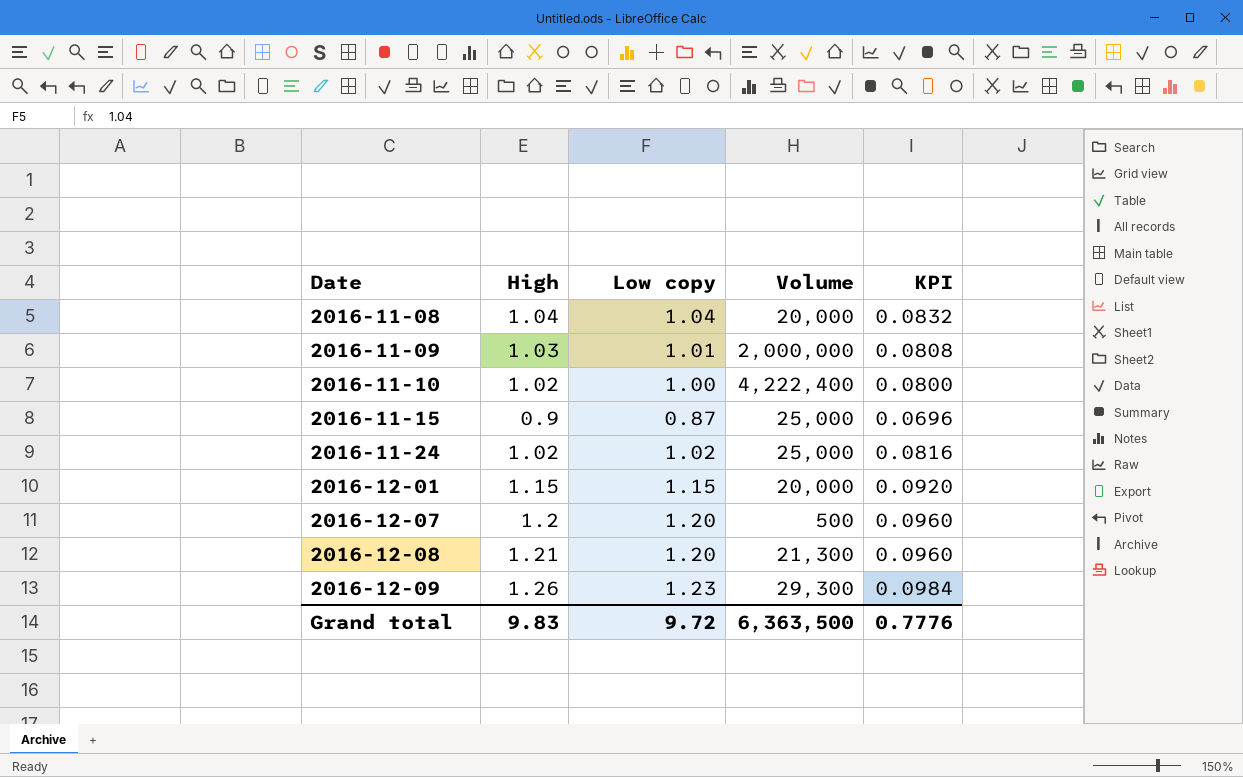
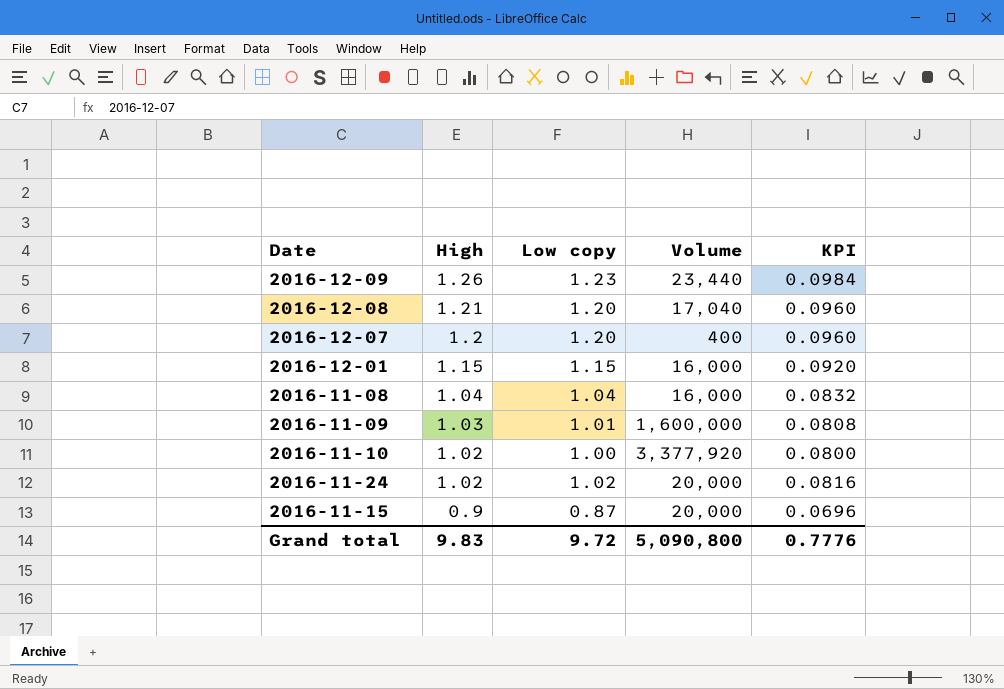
row order: Date ascending -> High descending
2016-12-09 | Volume: 29,300 -> 23,440
2016-12-08 | Volume: 21,300 -> 17,040
2016-12-07 | Volume: 500 -> 400
2016-12-01 | Volume: 20,000 -> 16,000
2016-11-08 | Volume: 20,000 -> 16,000
2016-11-09 | Volume: 2,000,000 -> 1,600,000
2016-11-10 | Volume: 4,222,400 -> 3,377,920
2016-11-24 | Volume: 25,000 -> 20,000
2016-11-15 | Volume: 25,000 -> 20,000
Grand total | Volume: 6,363,500 -> 5,090,800

